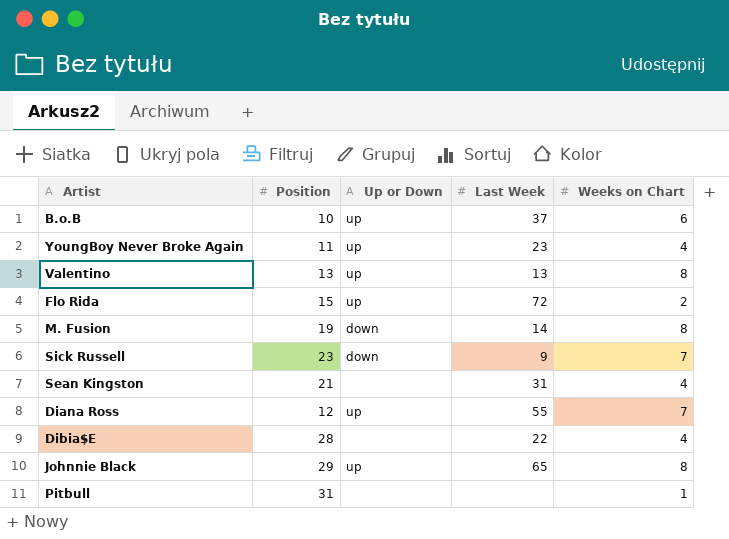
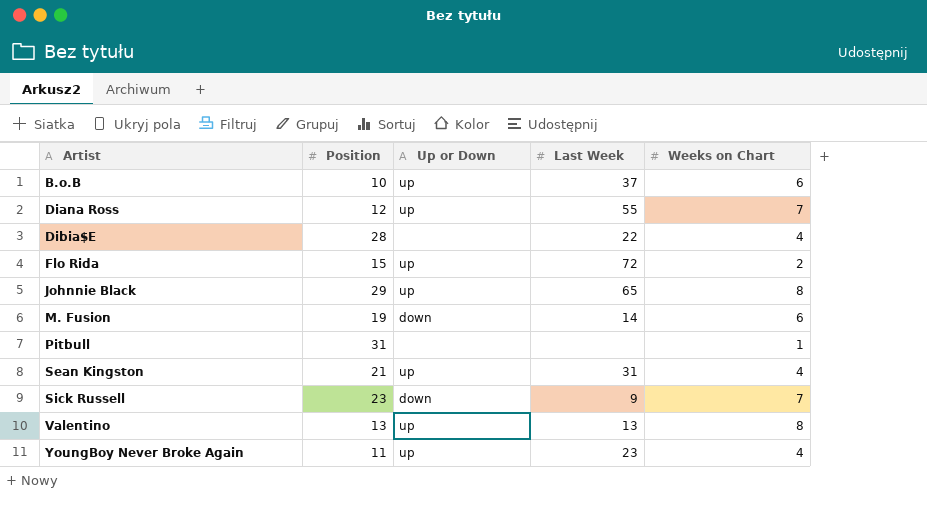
row order: none -> Artist ascending
M. Fusion | Weeks on Chart: 8 -> 6
Sean Kingston | Up or Down: none -> up

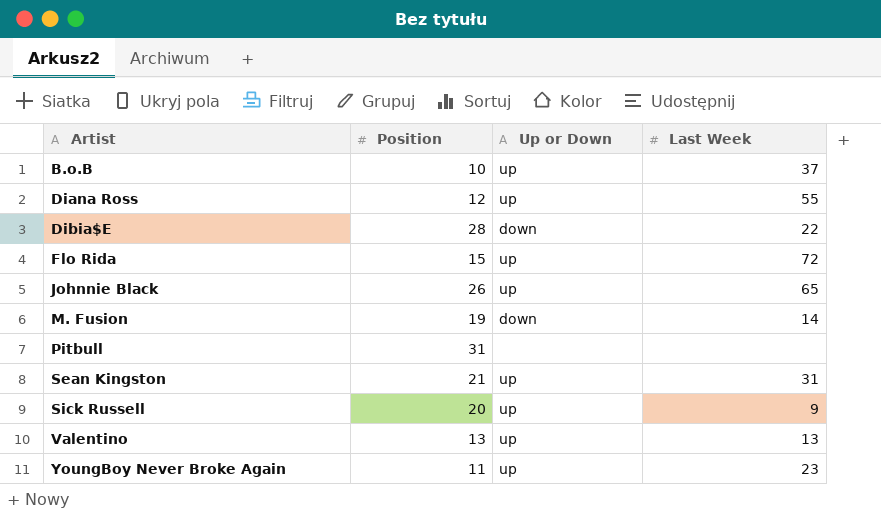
column Weeks on Chart | position: 5 -> none
Dibia$E | Up or Down: none -> down
Johnnie Black | Position: 29 -> 26
Sick Russell | Position: 23 -> 20
Sick Russell | Up or Down: down -> up

